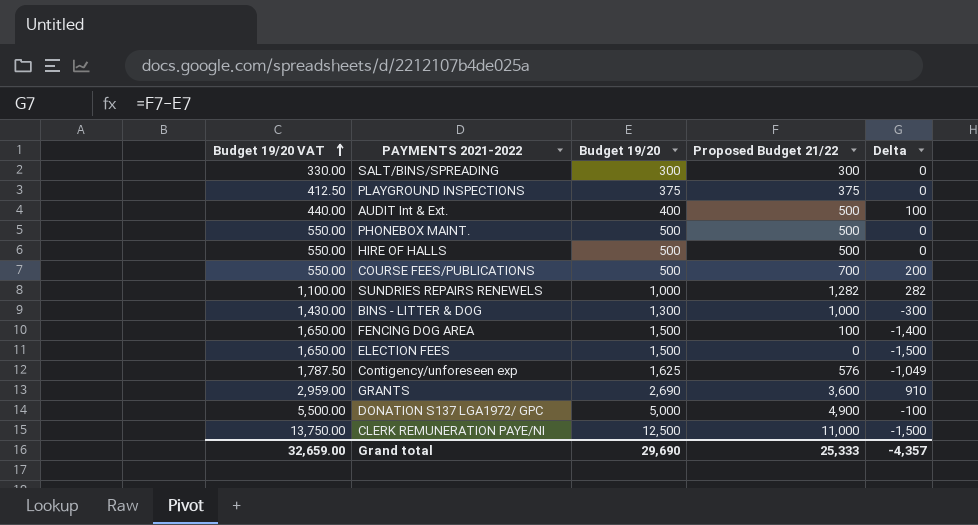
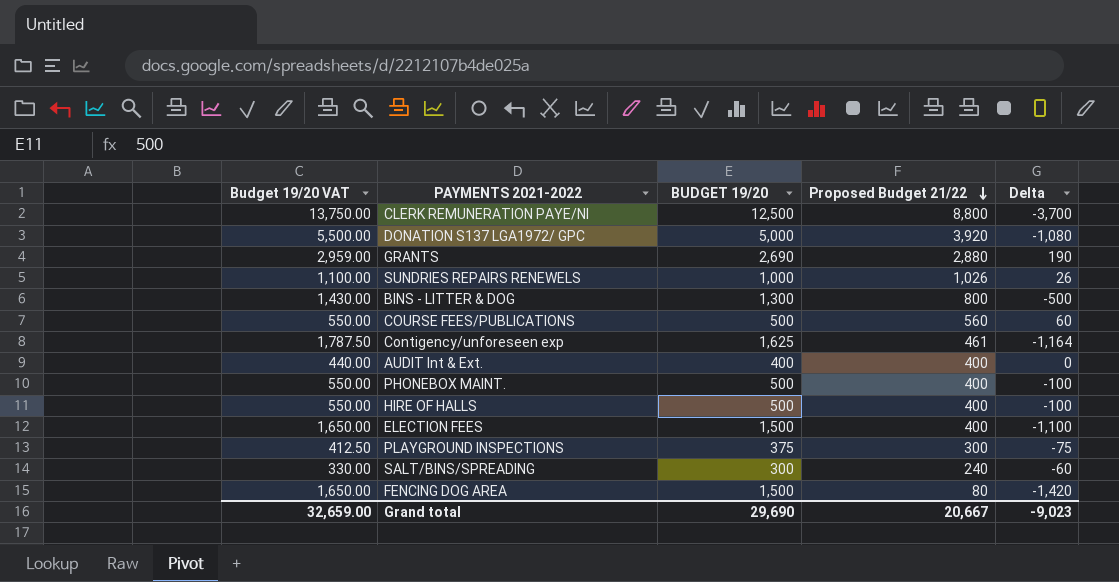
row order: Budget 19/20 VAT ascending -> Proposed Budget 21/22 descending
column name: Budget 19/20 -> BUDGET 19/20
CLERK REMUNERATION PAYE/NI | Proposed Budget 21/22: 11,000 -> 8,800
CLERK REMUNERATION PAYE/NI | Delta: -1,500 -> -3,700
DONATION S137 LGA1972/ GPC | Proposed Budget 21/22: 4,900 -> 3,920
DONATION S137 LGA1972/ GPC | Delta: -100 -> -1,080
GRANTS | Proposed Budget 21/22: 3,600 -> 2,880
GRANTS | Delta: 910 -> 190
SUNDRIES REPAIRS RENEWELS | Proposed Budget 21/22: 1,282 -> 1,026
SUNDRIES REPAIRS RENEWELS | Delta: 282 -> 26
BINS - LITTER & DOG | Proposed Budget 21/22: 1,000 -> 800
BINS - LITTER & DOG | Delta: -300 -> -500
COURSE FEES/PUBLICATIONS | Proposed Budget 21/22: 700 -> 560
COURSE FEES/PUBLICATIONS | Delta: 200 -> 60
Contigency/unforeseen exp | Proposed Budget 21/22: 576 -> 461
Contigency/unforeseen exp | Delta: -1,049 -> -1,164
AUDIT Int & Ext. | Proposed Budget 21/22: 500 -> 400
AUDIT Int & Ext. | Delta: 100 -> 0
PHONEBOX MAINT. | Proposed Budget 21/22: 500 -> 400
PHONEBOX MAINT. | Delta: 0 -> -100
HIRE OF HALLS | Proposed Budget 21/22: 500 -> 400
HIRE OF HALLS | Delta: 0 -> -100
ELECTION FEES | Proposed Budget 21/22: 0 -> 400
ELECTION FEES | Delta: -1,500 -> -1,100
PLAYGROUND INSPECTIONS | Proposed Budget 21/22: 375 -> 300
PLAYGROUND INSPECTIONS | Delta: 0 -> -75
SALT/BINS/SPREADING | Proposed Budget 21/22: 300 -> 240
SALT/BINS/SPREADING | Delta: 0 -> -60
FENCING DOG AREA | Proposed Budget 21/22: 100 -> 80
FENCING DOG AREA | Delta: -1,400 -> -1,420
Grand total | Proposed Budget 21/22: 25,333 -> 20,667
Grand total | Delta: -4,357 -> -9,023

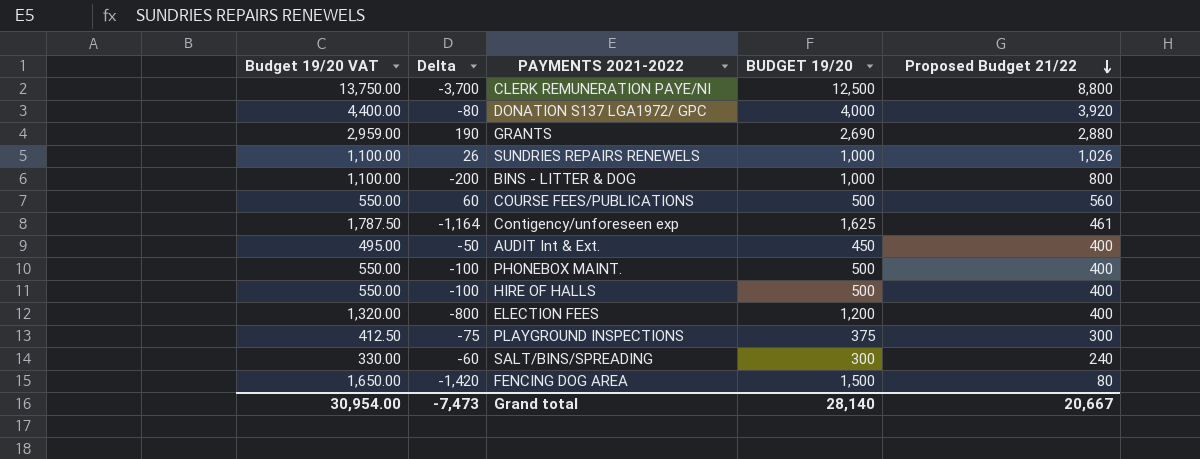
column Delta | position: 5 -> 2
DONATION S137 LGA1972/ GPC | Budget 19/20 VAT: 5,500.00 -> 4,400.00
DONATION S137 LGA1972/ GPC | Delta: -1,080 -> -80
DONATION S137 LGA1972/ GPC | BUDGET 19/20: 5,000 -> 4,000
BINS - LITTER & DOG | Budget 19/20 VAT: 1,430.00 -> 1,100.00
BINS - LITTER & DOG | Delta: -500 -> -200
BINS - LITTER & DOG | BUDGET 19/20: 1,300 -> 1,000
AUDIT Int & Ext. | Budget 19/20 VAT: 440.00 -> 495.00
AUDIT Int & Ext. | Delta: 0 -> -50
AUDIT Int & Ext. | BUDGET 19/20: 400 -> 450
ELECTION FEES | Budget 19/20 VAT: 1,650.00 -> 1,320.00
ELECTION FEES | Delta: -1,100 -> -800
ELECTION FEES | BUDGET 19/20: 1,500 -> 1,200
Grand total | Budget 19/20 VAT: 32,659.00 -> 30,954.00
Grand total | Delta: -9,023 -> -7,473
Grand total | BUDGET 19/20: 29,690 -> 28,140

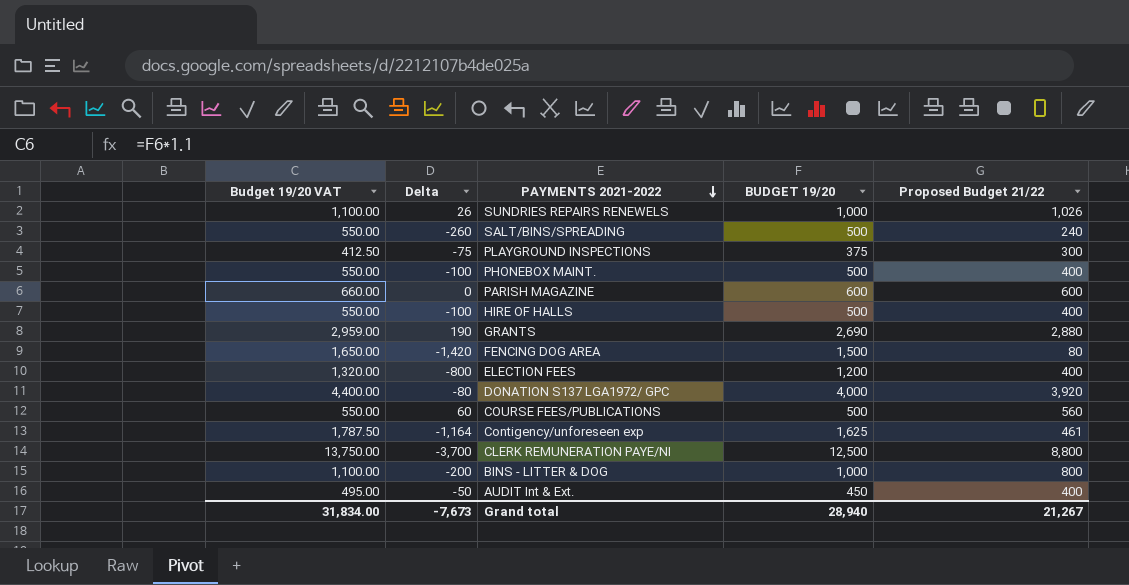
row order: Proposed Budget 21/22 descending -> PAYMENTS 2021-2022 descending
SALT/BINS/SPREADING | Budget 19/20 VAT: 330.00 -> 550.00
SALT/BINS/SPREADING | Delta: -60 -> -260
SALT/BINS/SPREADING | BUDGET 19/20: 300 -> 500
row PARISH MAGAZINE: none -> 660.00 | 0 | 600 | 600
Grand total | Budget 19/20 VAT: 30,954.00 -> 31,834.00
Grand total | Delta: -7,473 -> -7,673
Grand total | BUDGET 19/20: 28,140 -> 28,940
Grand total | Proposed Budget 21/22: 20,667 -> 21,267

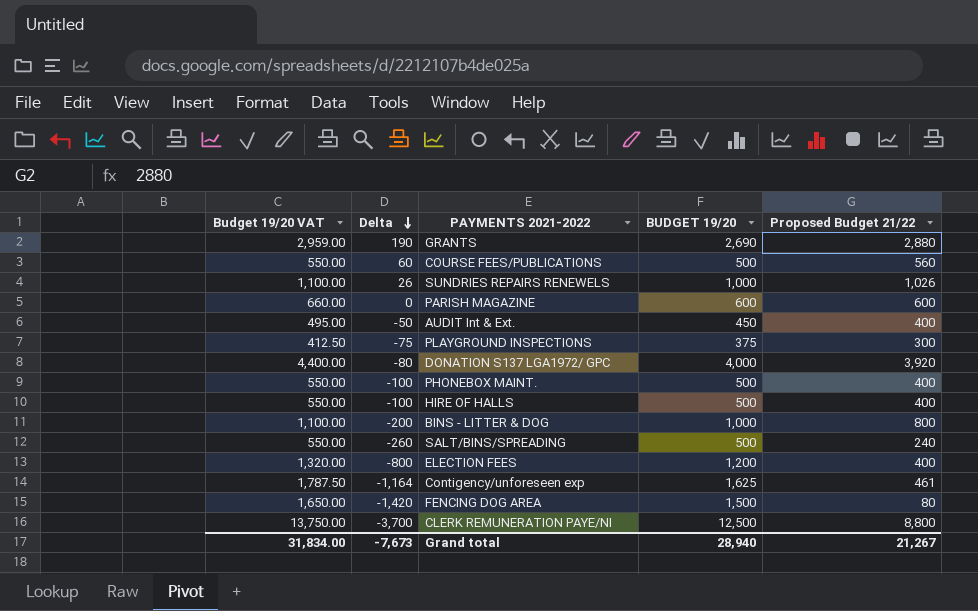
row order: PAYMENTS 2021-2022 descending -> Delta descending

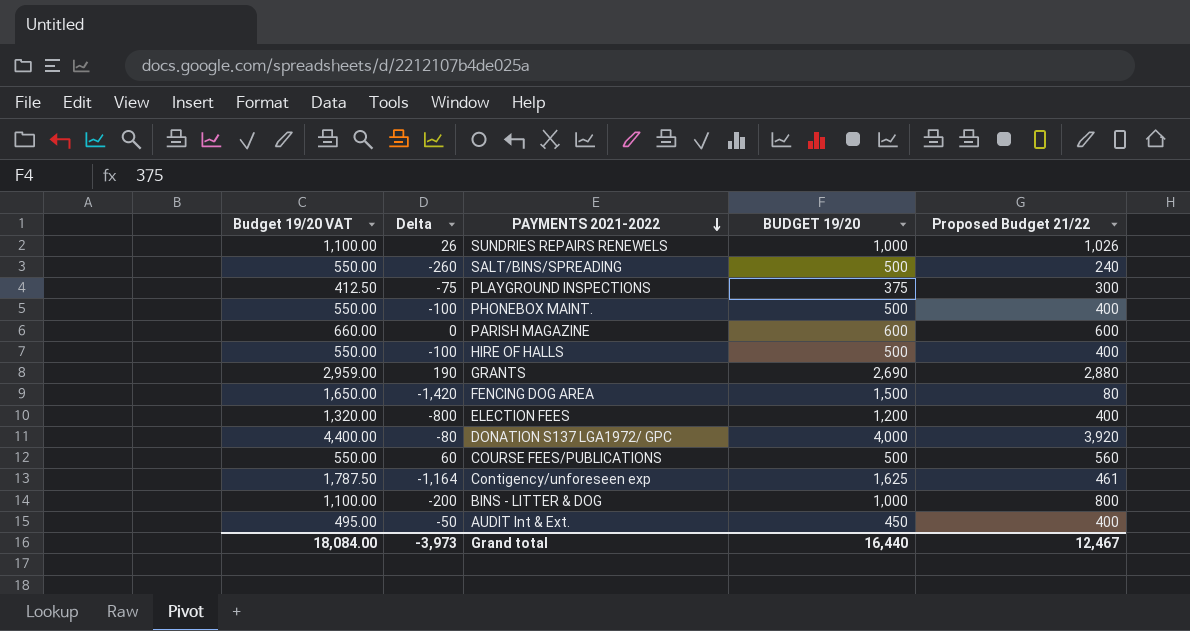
row order: Delta descending -> PAYMENTS 2021-2022 descending
row CLERK REMUNERATION PAYE/NI: 13,750.00 | -3,700 | 12,500 | 8,800 -> none
Grand total | Budget 19/20 VAT: 31,834.00 -> 18,084.00
Grand total | Delta: -7,673 -> -3,973
Grand total | BUDGET 19/20: 28,940 -> 16,440
Grand total | Proposed Budget 21/22: 21,267 -> 12,467

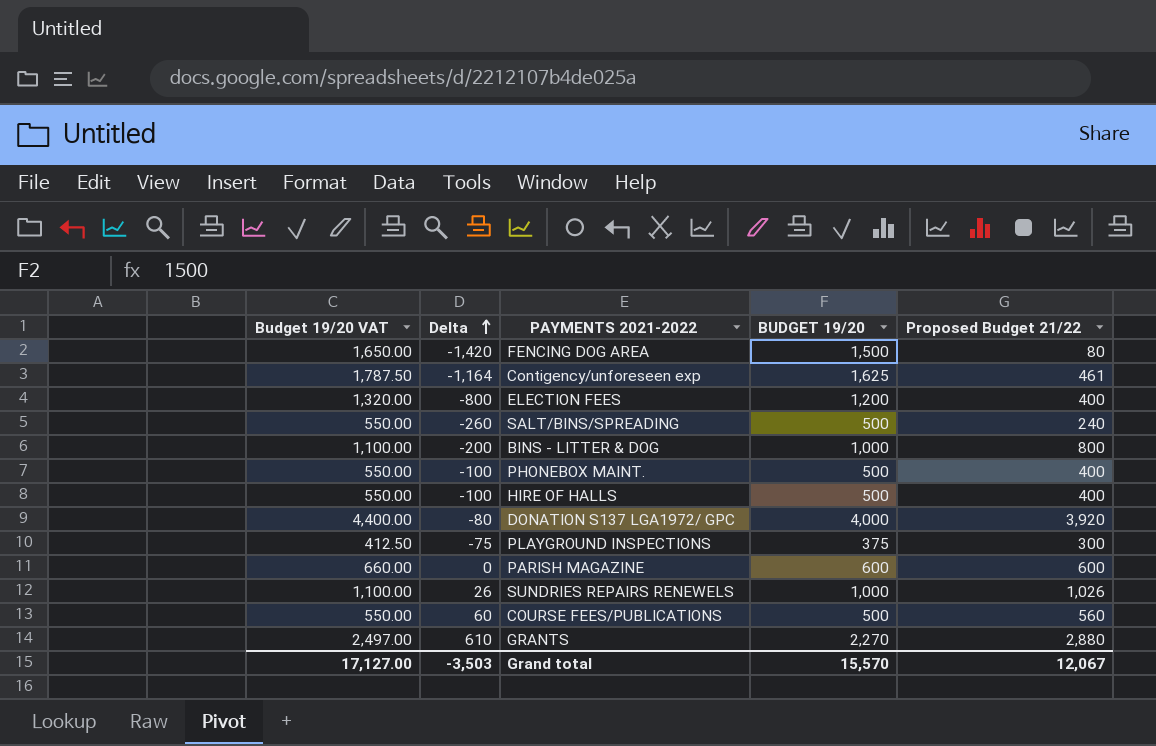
row order: PAYMENTS 2021-2022 descending -> Delta ascending
row AUDIT Int & Ext.: 495.00 | -50 | 450 | 400 -> none
GRANTS | Budget 19/20 VAT: 2,959.00 -> 2,497.00
GRANTS | Delta: 190 -> 610
GRANTS | BUDGET 19/20: 2,690 -> 2,270
Grand total | Budget 19/20 VAT: 18,084.00 -> 17,127.00
Grand total | Delta: -3,973 -> -3,503
Grand total | BUDGET 19/20: 16,440 -> 15,570
Grand total | Proposed Budget 21/22: 12,467 -> 12,067

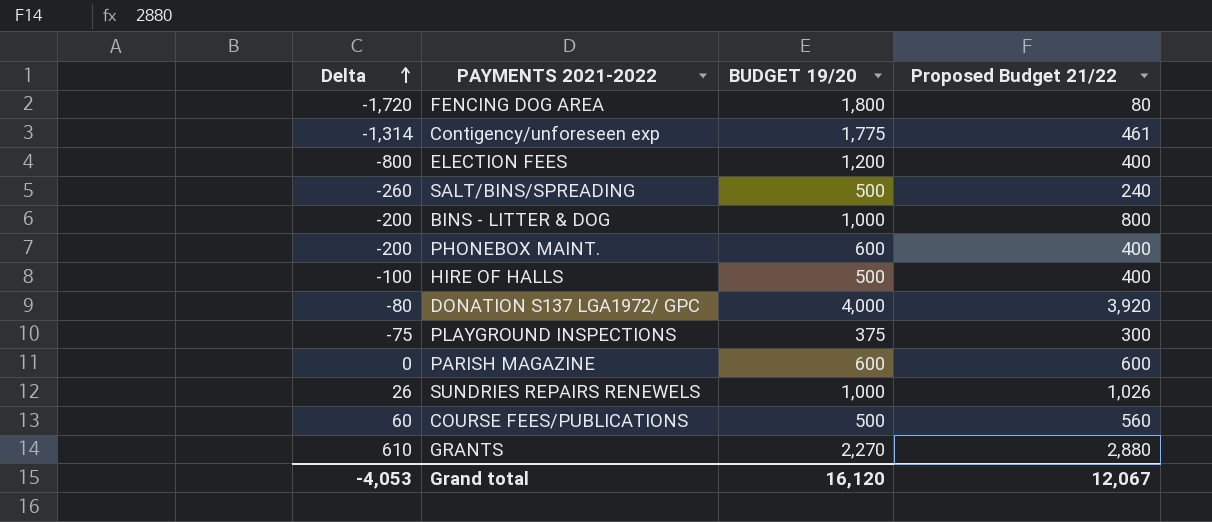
column Budget 19/20 VAT | formula: [BUDGET 19/20] * 1.1 -> none
FENCING DOG AREA | Delta: -1,420 -> -1,720
FENCING DOG AREA | BUDGET 19/20: 1,500 -> 1,800
Contigency/unforeseen exp | Delta: -1,164 -> -1,314
Contigency/unforeseen exp | BUDGET 19/20: 1,625 -> 1,775
PHONEBOX MAINT. | Delta: -100 -> -200
PHONEBOX MAINT. | BUDGET 19/20: 500 -> 600
Grand total | Delta: -3,503 -> -4,053
Grand total | BUDGET 19/20: 15,570 -> 16,120

